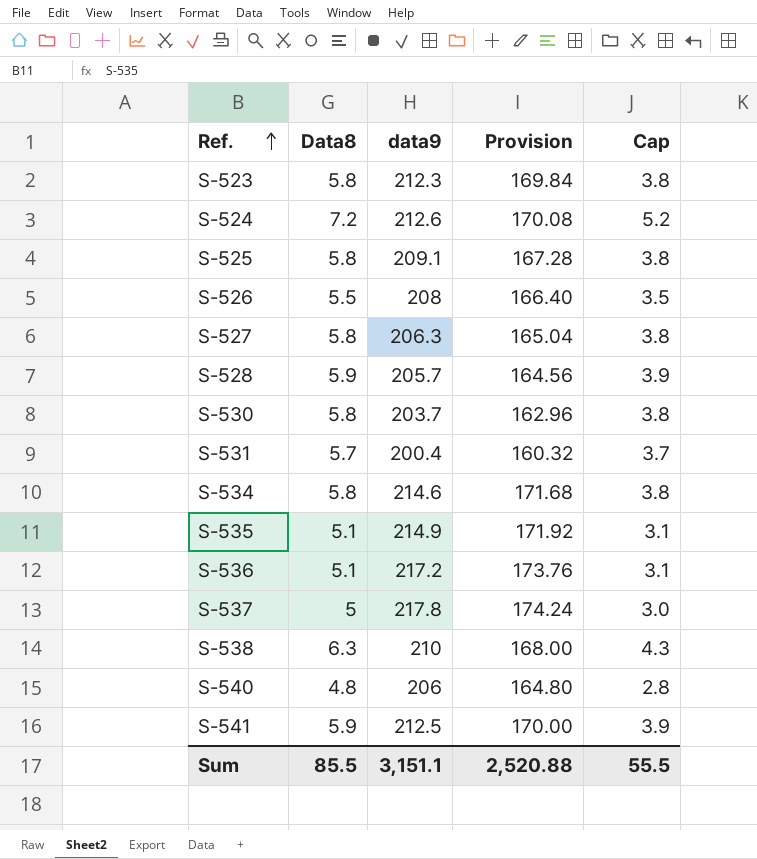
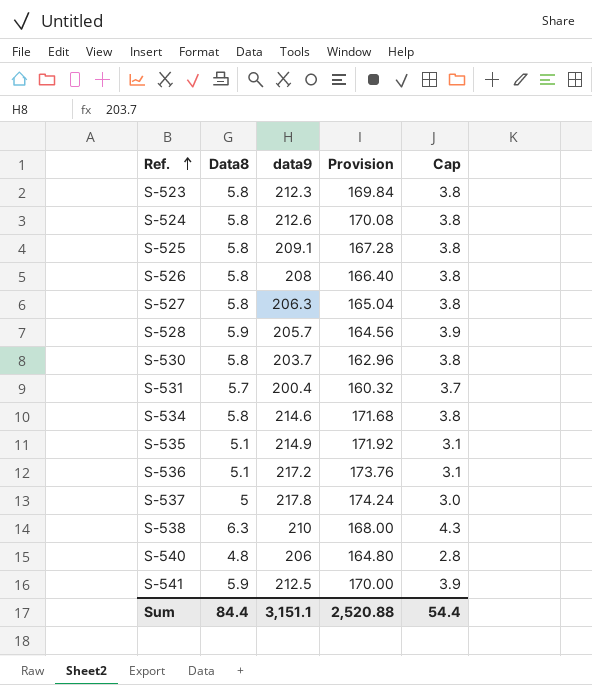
S-524 | Data8: 7.2 -> 5.8
S-524 | Cap: 5.2 -> 3.8
S-526 | Data8: 5.5 -> 5.8
S-526 | Cap: 3.5 -> 3.8
Sum | Data8: 85.5 -> 84.4
Sum | Cap: 55.5 -> 54.4

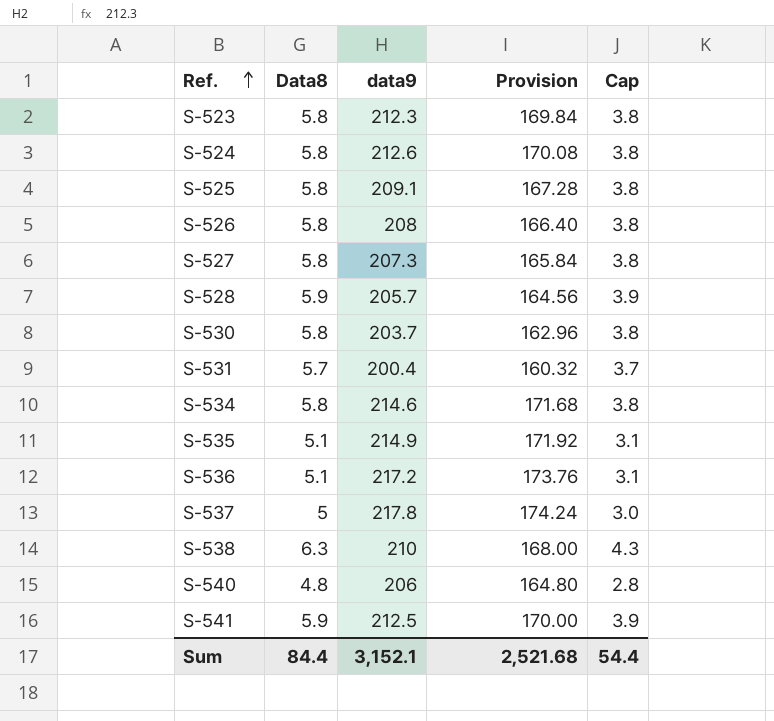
S-527 | data9: 206.3 -> 207.3
S-527 | Provision: 165.04 -> 165.84
Sum | data9: 3,151.1 -> 3,152.1
Sum | Provision: 2,520.88 -> 2,521.68

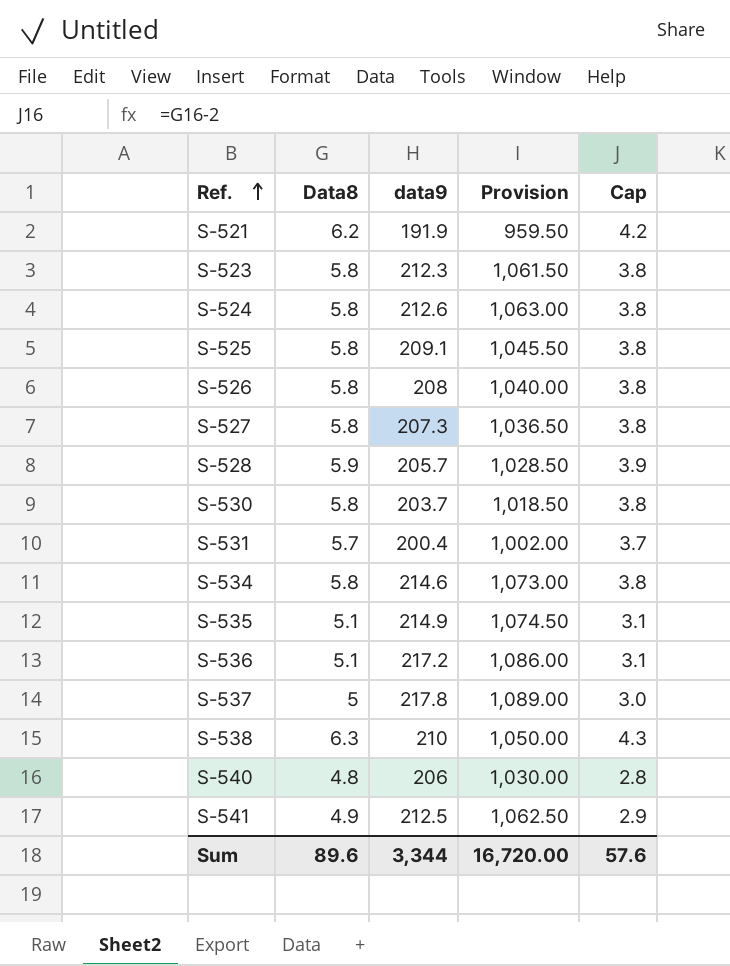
column Provision | formula: [data9] * 0.8 -> [data9] * 5
row S-521: none -> 6.2 | 191.9 | 959.50 | 4.2
S-541 | Data8: 5.9 -> 4.9
S-541 | Cap: 3.9 -> 2.9
Sum | Data8: 84.4 -> 89.6
Sum | data9: 3,152.1 -> 3,344
Sum | Provision: 2,521.68 -> 16,720.00
Sum | Cap: 54.4 -> 57.6

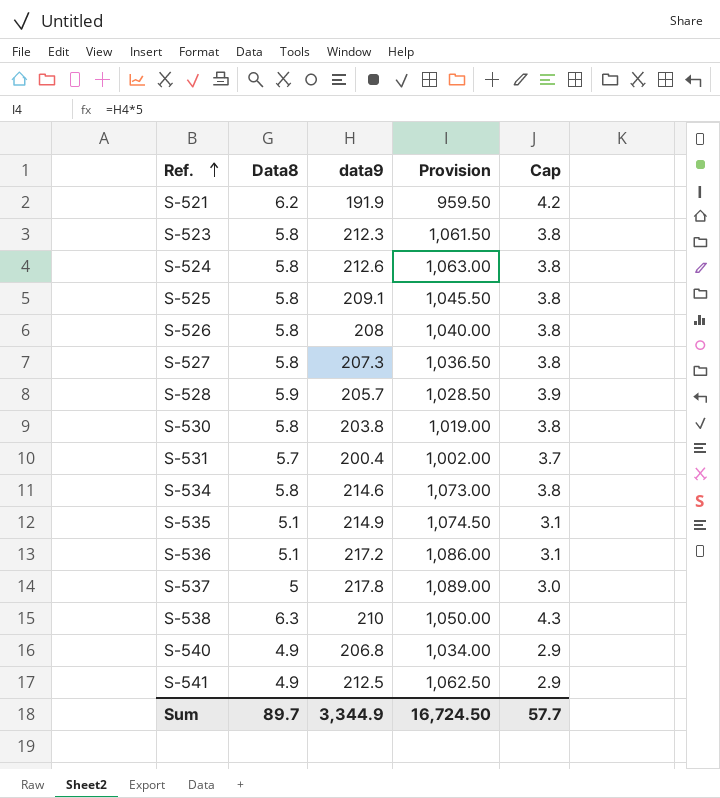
S-530 | data9: 203.7 -> 203.8
S-530 | Provision: 1,018.50 -> 1,019.00
S-540 | Data8: 4.8 -> 4.9
S-540 | data9: 206 -> 206.8
S-540 | Provision: 1,030.00 -> 1,034.00
S-540 | Cap: 2.8 -> 2.9
Sum | Data8: 89.6 -> 89.7
Sum | data9: 3,344 -> 3,344.9
Sum | Provision: 16,720.00 -> 16,724.50
Sum | Cap: 57.6 -> 57.7

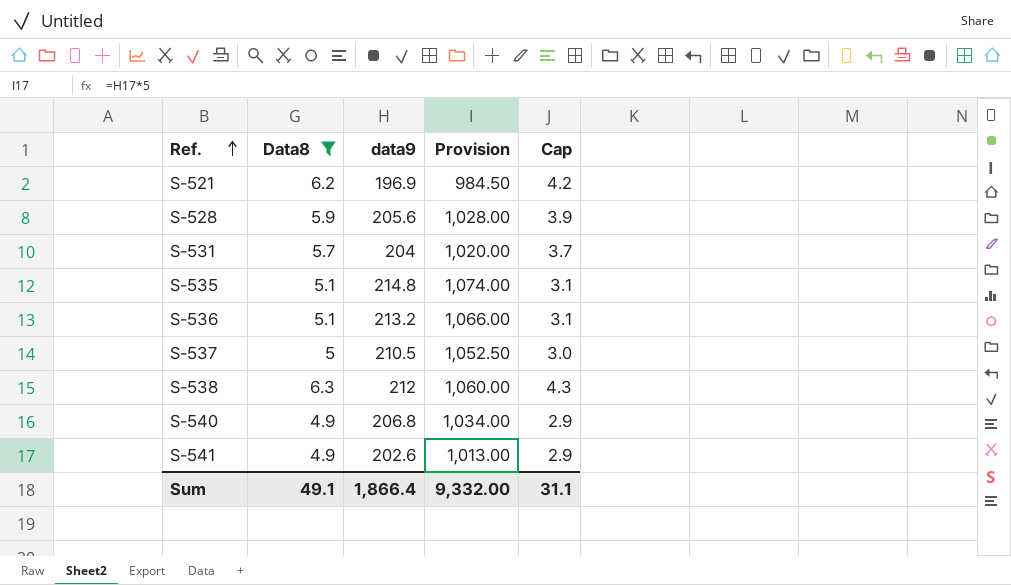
filter: none -> Data8 != 5.8
S-521 | data9: 191.9 -> 196.9
S-521 | Provision: 959.50 -> 984.50
S-528 | data9: 205.7 -> 205.6
S-528 | Provision: 1,028.50 -> 1,028.00
S-531 | data9: 200.4 -> 204
S-531 | Provision: 1,002.00 -> 1,020.00
S-535 | data9: 214.9 -> 214.8
S-535 | Provision: 1,074.50 -> 1,074.00
S-536 | data9: 217.2 -> 213.2
S-536 | Provision: 1,086.00 -> 1,066.00
S-537 | data9: 217.8 -> 210.5
S-537 | Provision: 1,089.00 -> 1,052.50
S-538 | data9: 210 -> 212
S-538 | Provision: 1,050.00 -> 1,060.00
S-541 | data9: 212.5 -> 202.6
S-541 | Provision: 1,062.50 -> 1,013.00
Sum | Data8: 89.7 -> 49.1
Sum | data9: 3,344.9 -> 1,866.4
Sum | Provision: 16,724.50 -> 9,332.00
Sum | Cap: 57.7 -> 31.1

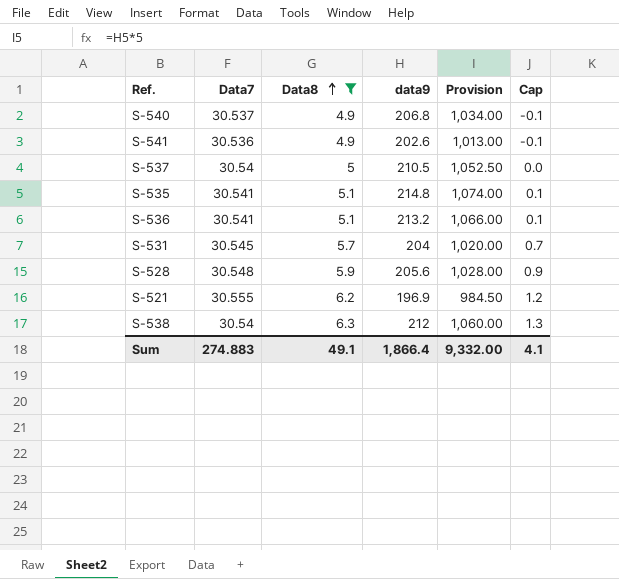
row order: Ref. ascending -> Data8 ascending
column Data7 | position: none -> 2
column Cap | formula: [Data8] - 2 -> [Data8] - 5
Sum | Cap: 31.1 -> 4.1

